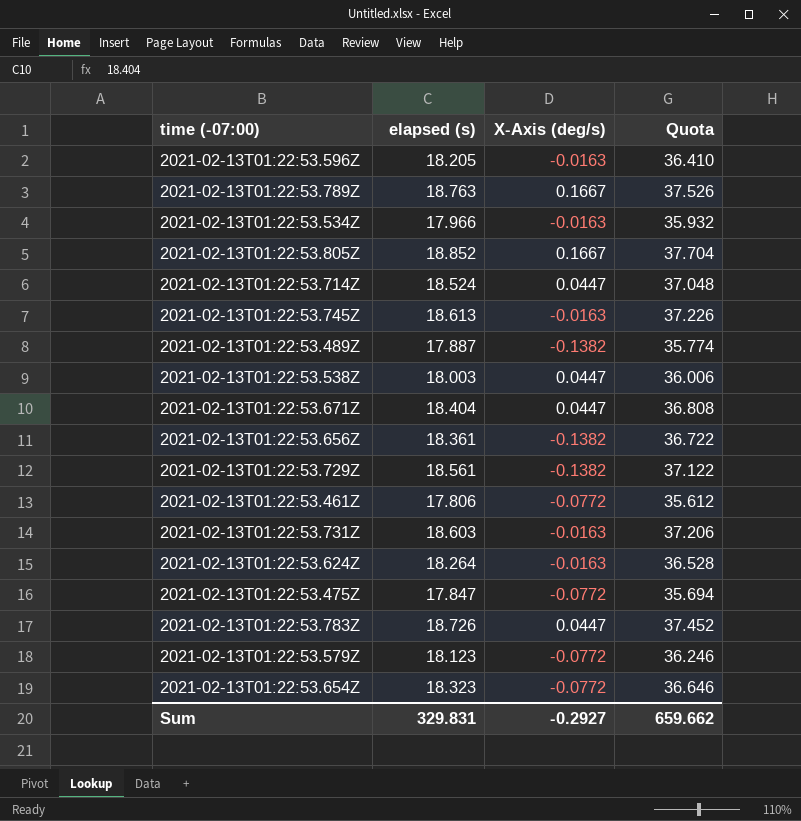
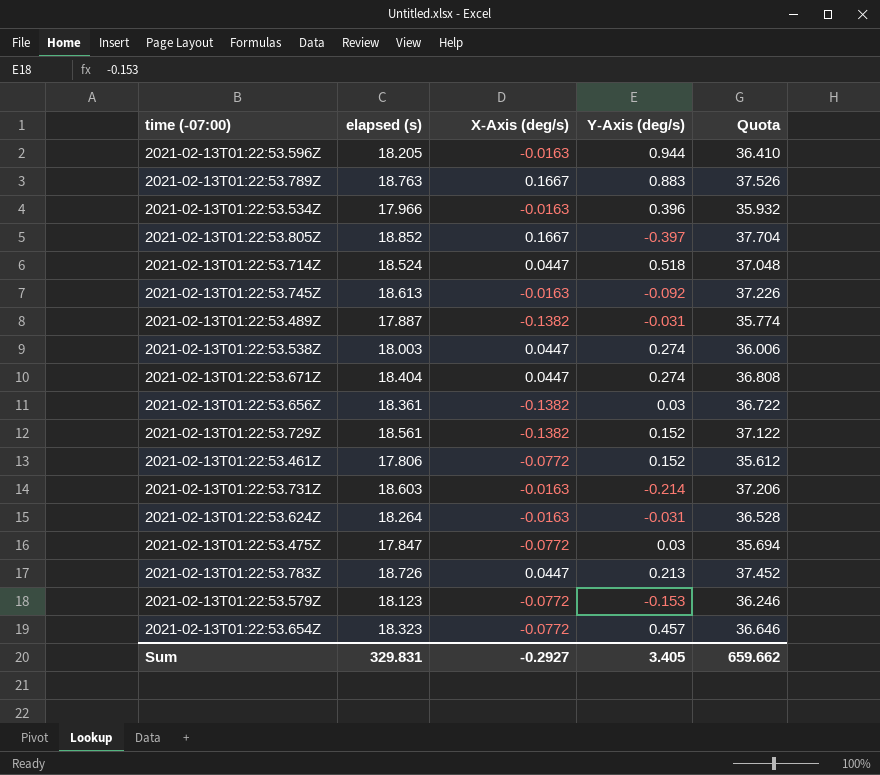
column Y-Axis (deg/s) | position: none -> 4

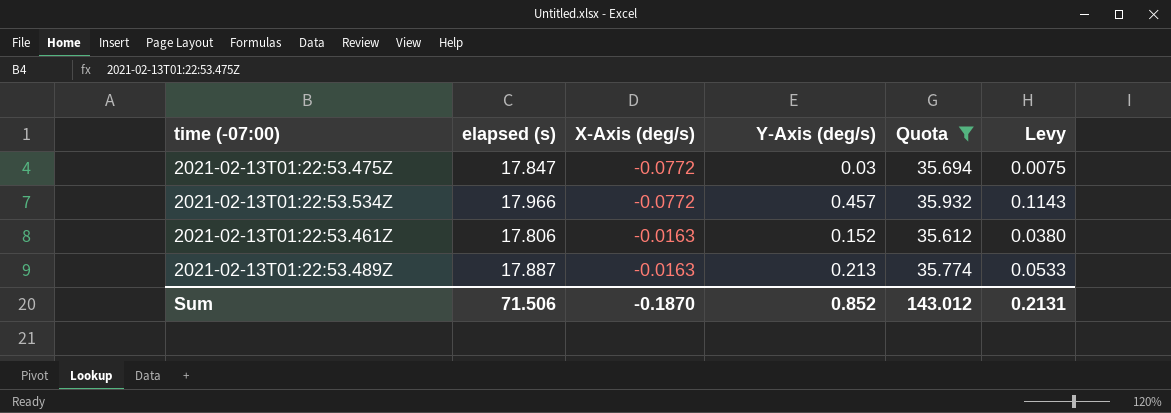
filter: none -> Quota <= 35.932
row order: none -> X-Axis (deg/s) ascending
column Levy | formula: none -> [Y-Axis (deg/s)] * 0.25
2021-02-13T01:22:53.534Z | X-Axis (deg/s): -0.0163 -> -0.0772
2021-02-13T01:22:53.534Z | Y-Axis (deg/s): 0.396 -> 0.457
2021-02-13T01:22:53.461Z | X-Axis (deg/s): -0.0772 -> -0.0163
2021-02-13T01:22:53.489Z | X-Axis (deg/s): -0.1382 -> -0.0163
2021-02-13T01:22:53.489Z | Y-Axis (deg/s): -0.031 -> 0.213
Sum | elapsed (s): 329.831 -> 71.506
Sum | X-Axis (deg/s): -0.2927 -> -0.1870
Sum | Y-Axis (deg/s): 3.405 -> 0.852
Sum | Quota: 659.662 -> 143.012

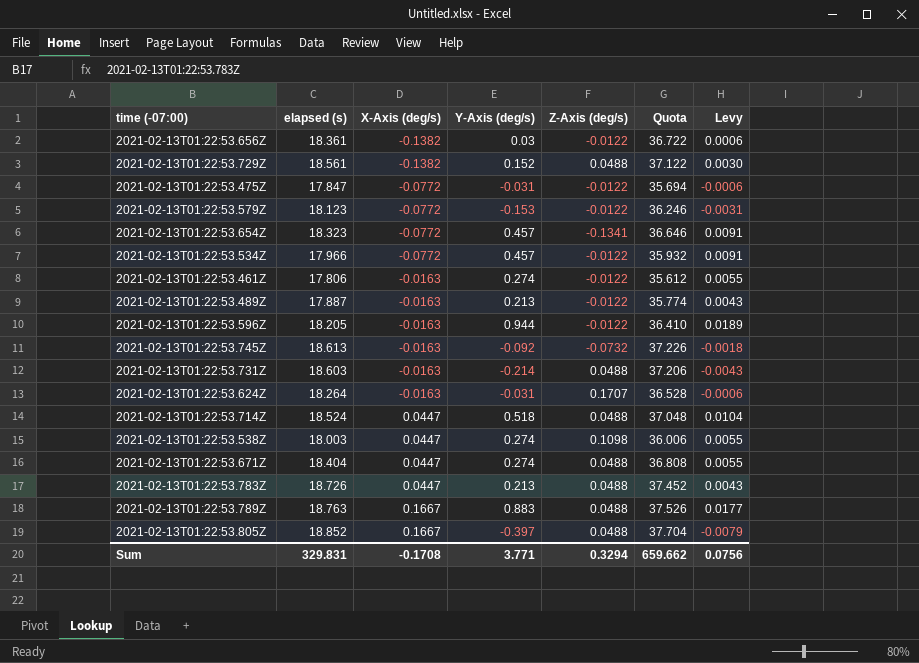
filter: Quota <= 35.932 -> none
column Z-Axis (deg/s) | position: none -> 5
column Levy | formula: [Y-Axis (deg/s)] * 0.25 -> [Y-Axis (deg/s)] * 0.02
2021-02-13T01:22:53.475Z | Y-Axis (deg/s): 0.03 -> -0.031
2021-02-13T01:22:53.461Z | Y-Axis (deg/s): 0.152 -> 0.274
Sum | elapsed (s): 71.506 -> 329.831
Sum | X-Axis (deg/s): -0.1870 -> -0.1708
Sum | Y-Axis (deg/s): 0.852 -> 3.771
Sum | Quota: 143.012 -> 659.662
Sum | Levy: 0.2131 -> 0.0756

